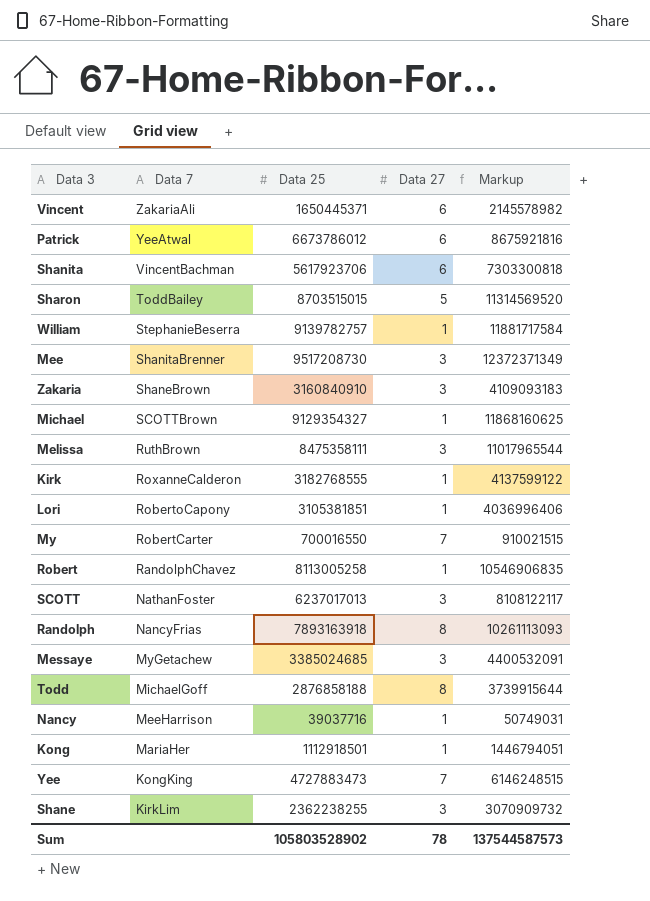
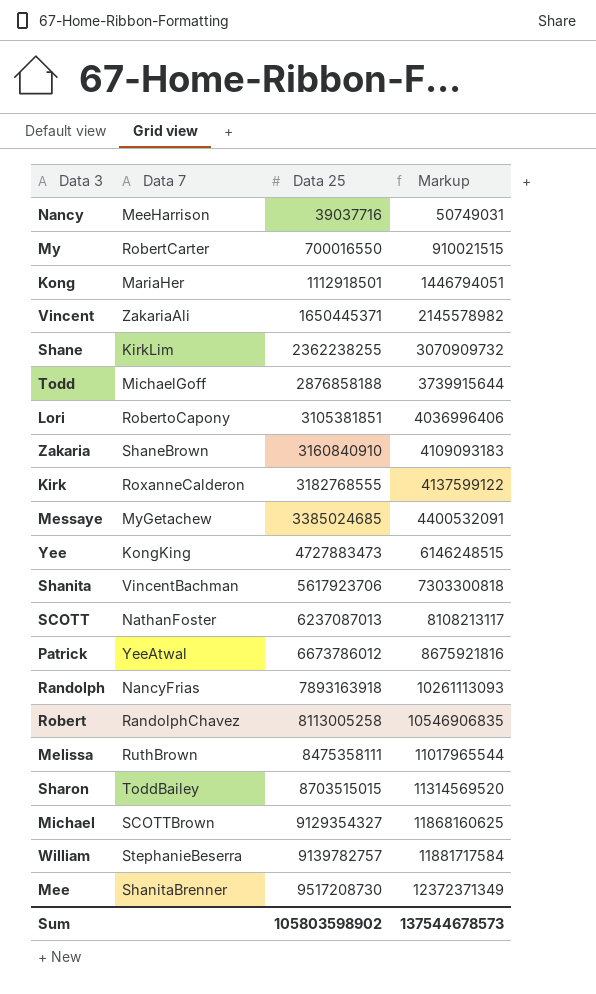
row order: Data 7 descending -> Data 25 ascending
column Data 27 | position: 4 -> none
SCOTT | Data 25: 6237017013 -> 6237087013
SCOTT | Markup: 8108122117 -> 8108213117
Sum | Data 25: 105803528902 -> 105803598902
Sum | Markup: 137544587573 -> 137544678573

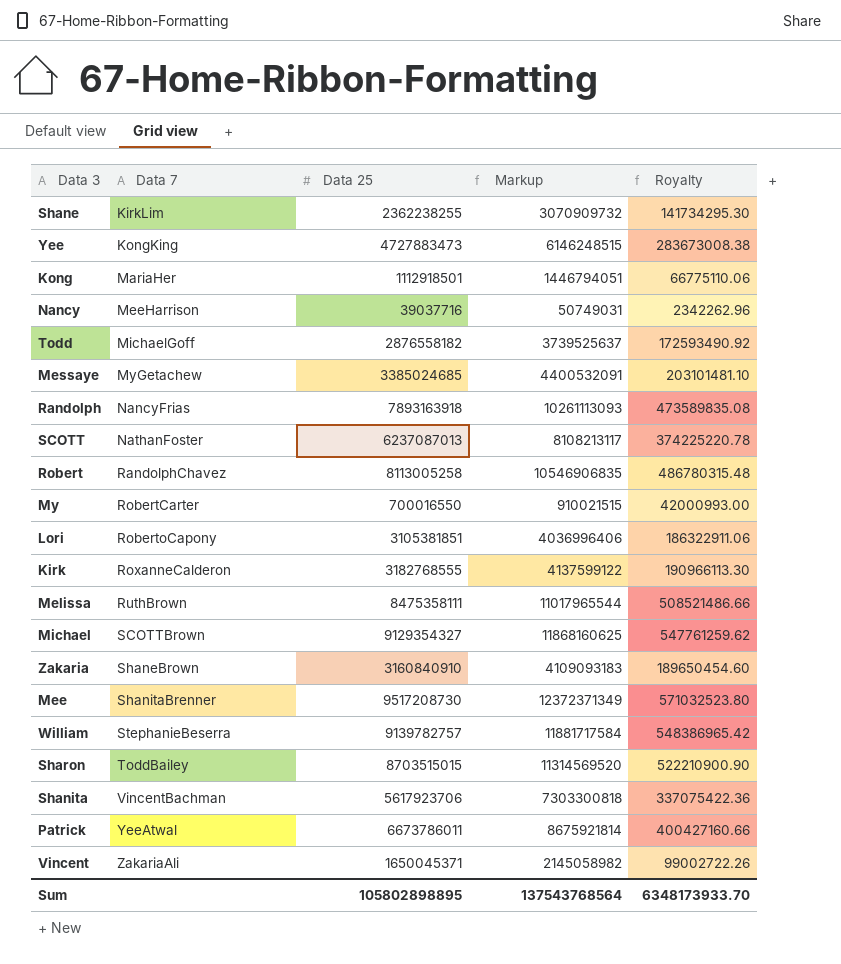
row order: Data 25 ascending -> Data 7 ascending
column Royalty | formula: none -> [Data 25] * 0.06
Todd | Data 25: 2876858188 -> 2876558182
Todd | Markup: 3739915644 -> 3739525637
Patrick | Data 25: 6673786012 -> 6673786011
Patrick | Markup: 8675921816 -> 8675921814
Vincent | Data 25: 1650445371 -> 1650045371
Vincent | Markup: 2145578982 -> 2145058982
Sum | Data 25: 105803598902 -> 105802898895
Sum | Markup: 137544678573 -> 137543768564

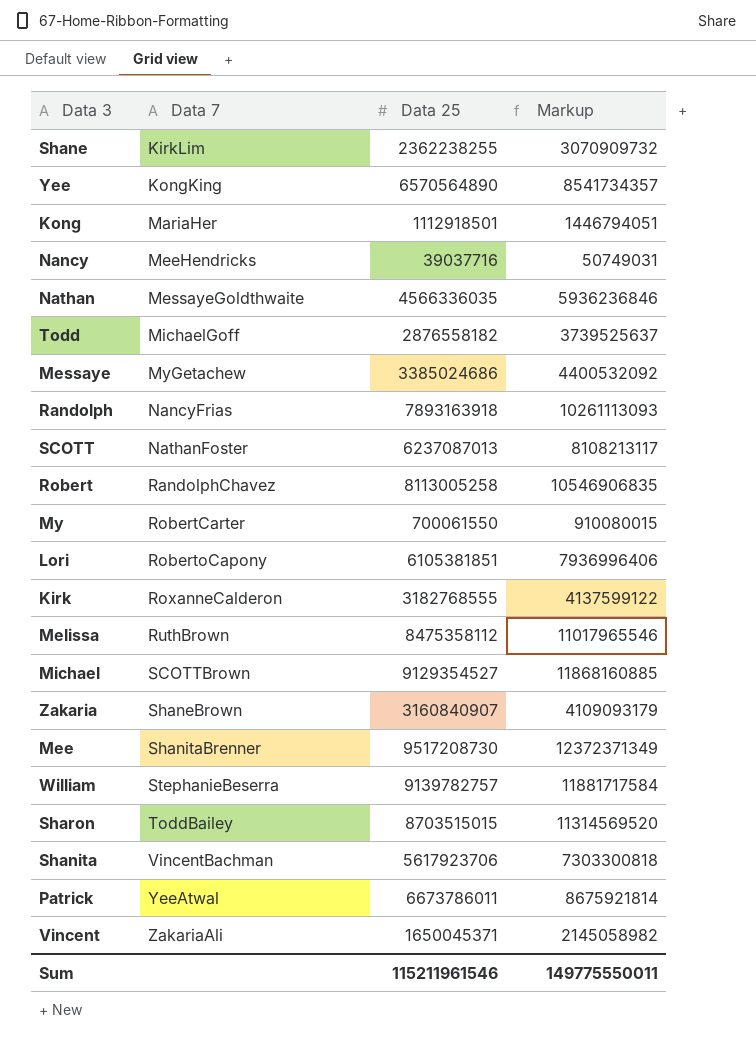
column Royalty | formula: [Data 25] * 0.06 -> none
Yee | Data 25: 4727883473 -> 6570564890
Yee | Markup: 6146248515 -> 8541734357
Nancy | Data 7: MeeHarrison -> MeeHendricks
row Nathan: none -> MessayeGoldthwaite | 4566336035 | 5936236846
Messaye | Data 25: 3385024685 -> 3385024686
Messaye | Markup: 4400532091 -> 4400532092
My | Data 25: 700016550 -> 700061550
My | Markup: 910021515 -> 910080015
Lori | Data 25: 3105381851 -> 6105381851
Lori | Markup: 4036996406 -> 7936996406
Melissa | Data 25: 8475358111 -> 8475358112
Melissa | Markup: 11017965544 -> 11017965546
Michael | Data 25: 9129354327 -> 9129354527
Michael | Markup: 11868160625 -> 11868160885
Zakaria | Data 25: 3160840910 -> 3160840907
Zakaria | Markup: 4109093183 -> 4109093179
Sum | Data 25: 105802898895 -> 115211961546
Sum | Markup: 137543768564 -> 149775550011

